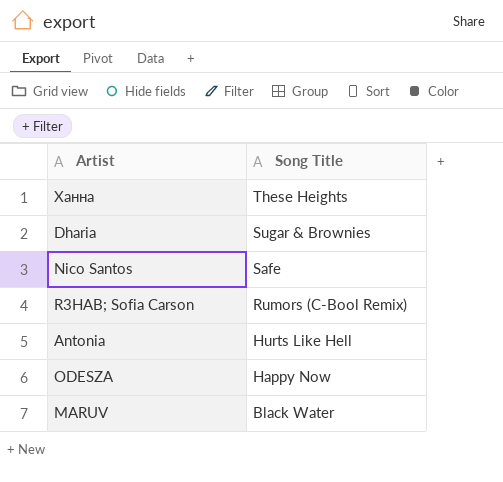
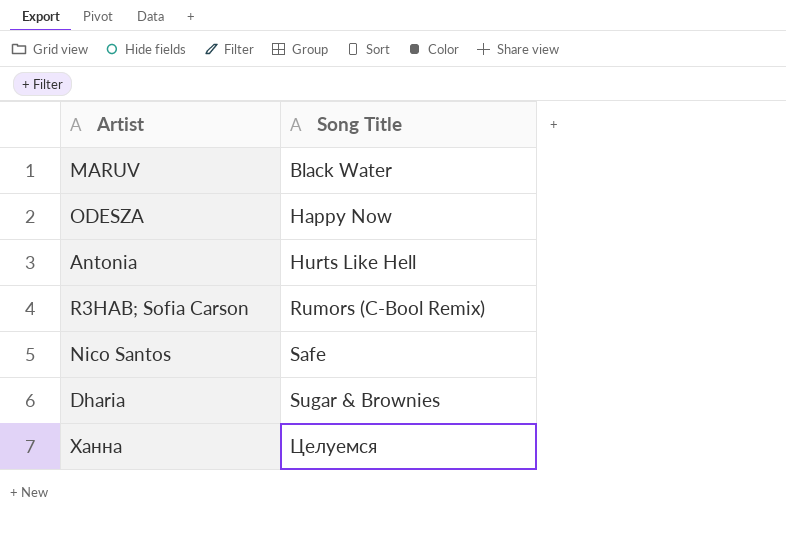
row order: Song Title descending -> Song Title ascending
Ханна | Song Title: These Heights -> Целуемся

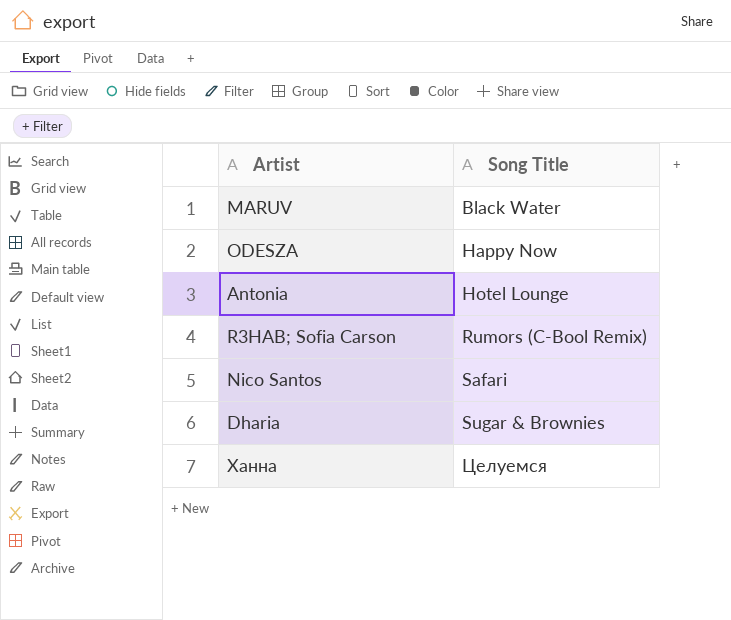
Antonia | Song Title: Hurts Like Hell -> Hotel Lounge
Nico Santos | Song Title: Safe -> Safari

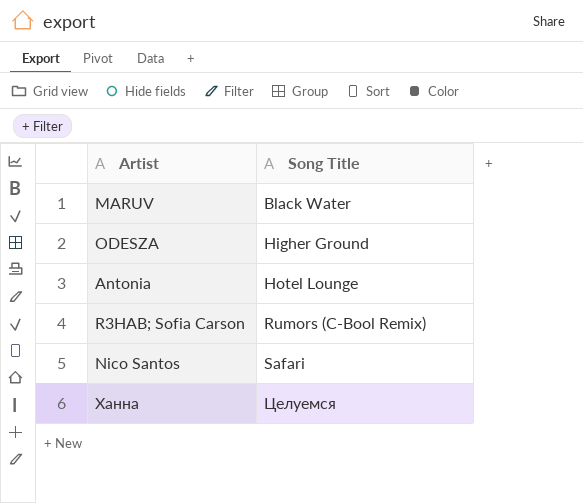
row Dharia: Sugar & Brownies -> none
ODESZA | Song Title: Happy Now -> Higher Ground

